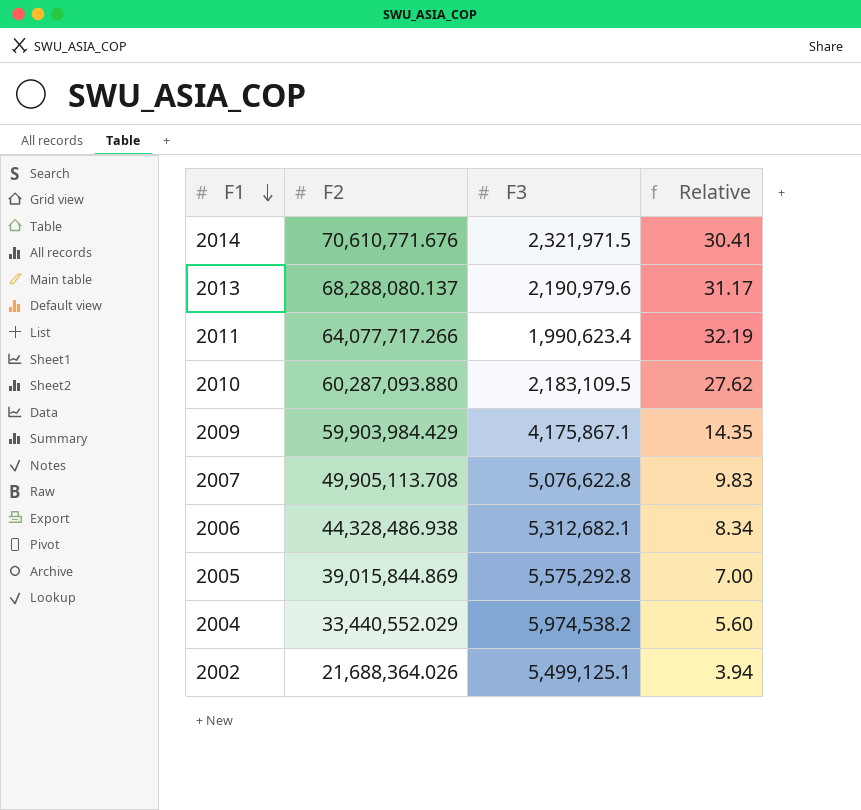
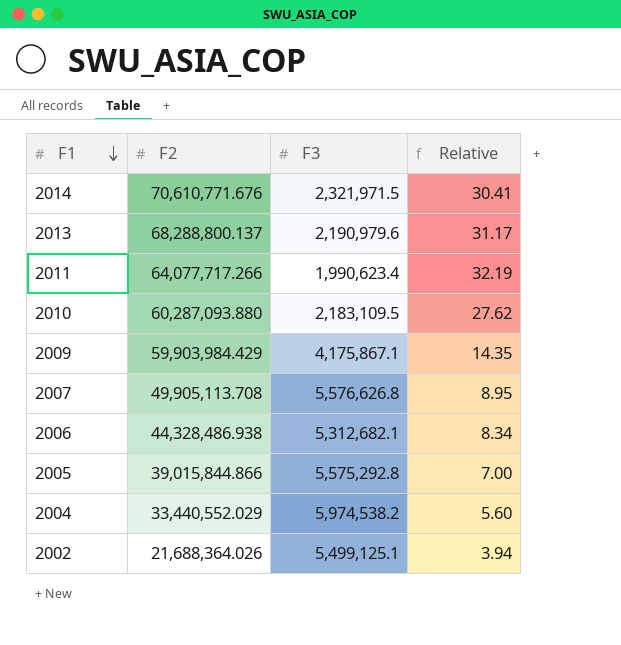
2013 | F2: 68,288,080.137 -> 68,288,800.137
2007 | F3: 5,076,622.8 -> 5,576,626.8
2007 | Relative: 9.83 -> 8.95
2005 | F2: 39,015,844.869 -> 39,015,844.866

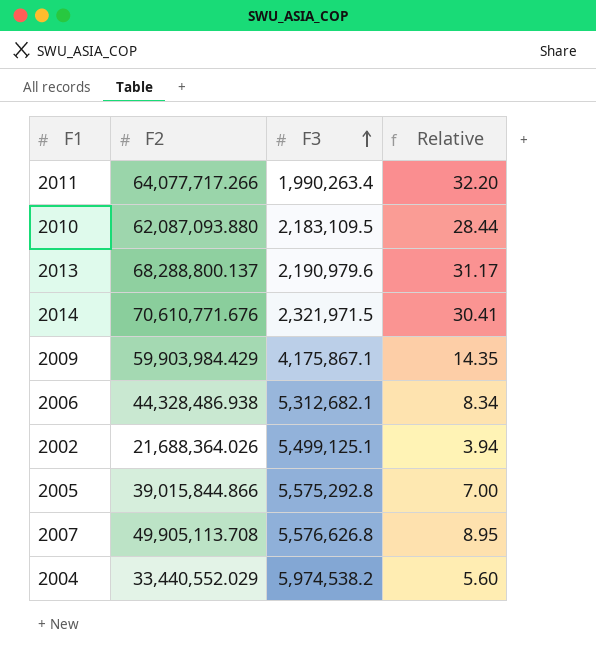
row order: F1 descending -> F3 ascending
2011 | F3: 1,990,623.4 -> 1,990,263.4
2011 | Relative: 32.19 -> 32.20
2010 | F2: 60,287,093.880 -> 62,087,093.880
2010 | Relative: 27.62 -> 28.44

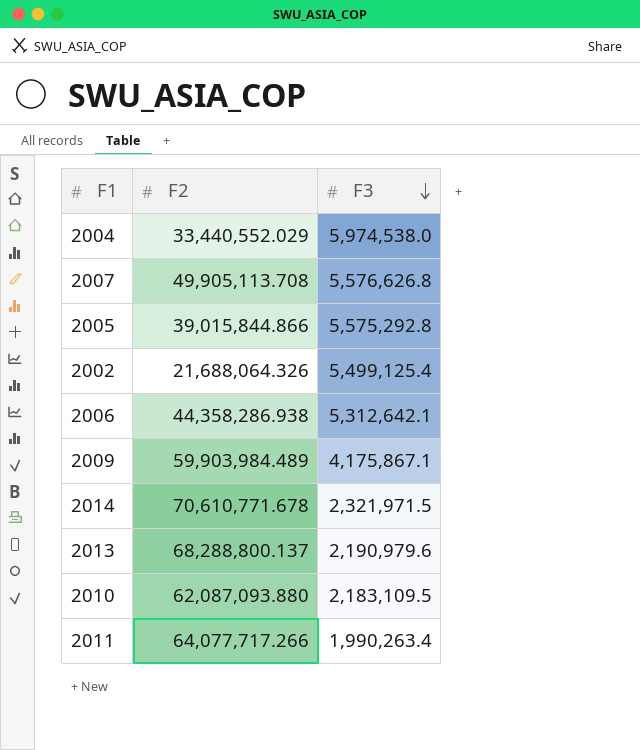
row order: F3 ascending -> F3 descending
column Relative | formula: [F2] / [F3] -> none
2004 | F3: 5,974,538.2 -> 5,974,538.0
2002 | F2: 21,688,364.026 -> 21,688,064.326
2002 | F3: 5,499,125.1 -> 5,499,125.4
2006 | F2: 44,328,486.938 -> 44,358,286.938
2006 | F3: 5,312,682.1 -> 5,312,642.1
2009 | F2: 59,903,984.429 -> 59,903,984.489
2014 | F2: 70,610,771.676 -> 70,610,771.678

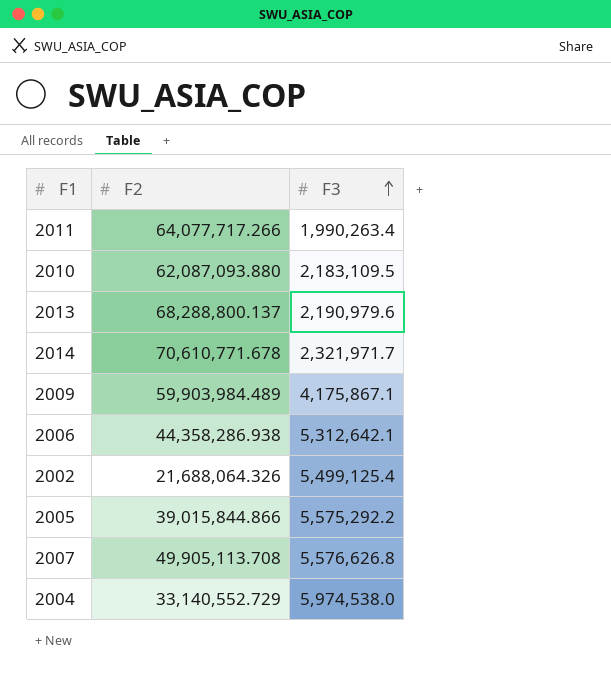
row order: F3 descending -> F3 ascending
2014 | F3: 2,321,971.5 -> 2,321,971.7
2005 | F3: 5,575,292.8 -> 5,575,292.2
2004 | F2: 33,440,552.029 -> 33,140,552.729

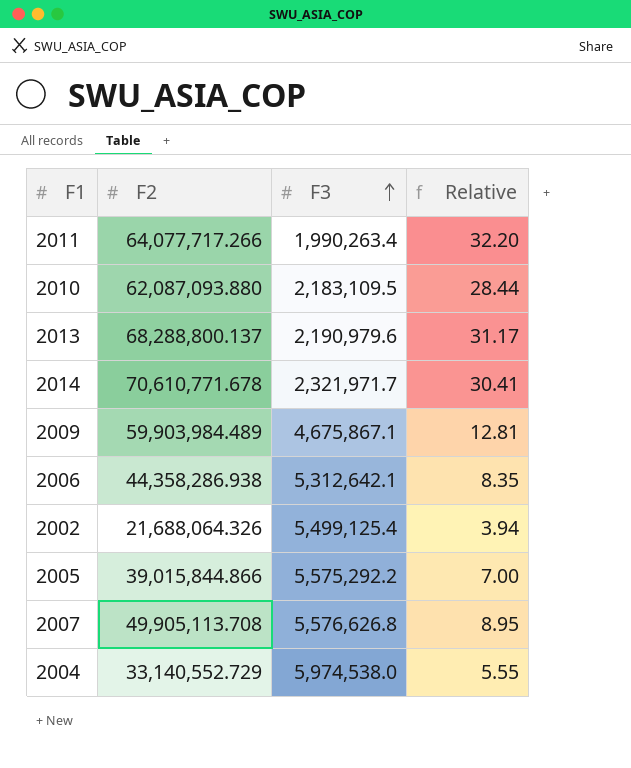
column Relative | formula: none -> [F2] / [F3]
2009 | F3: 4,175,867.1 -> 4,675,867.1

